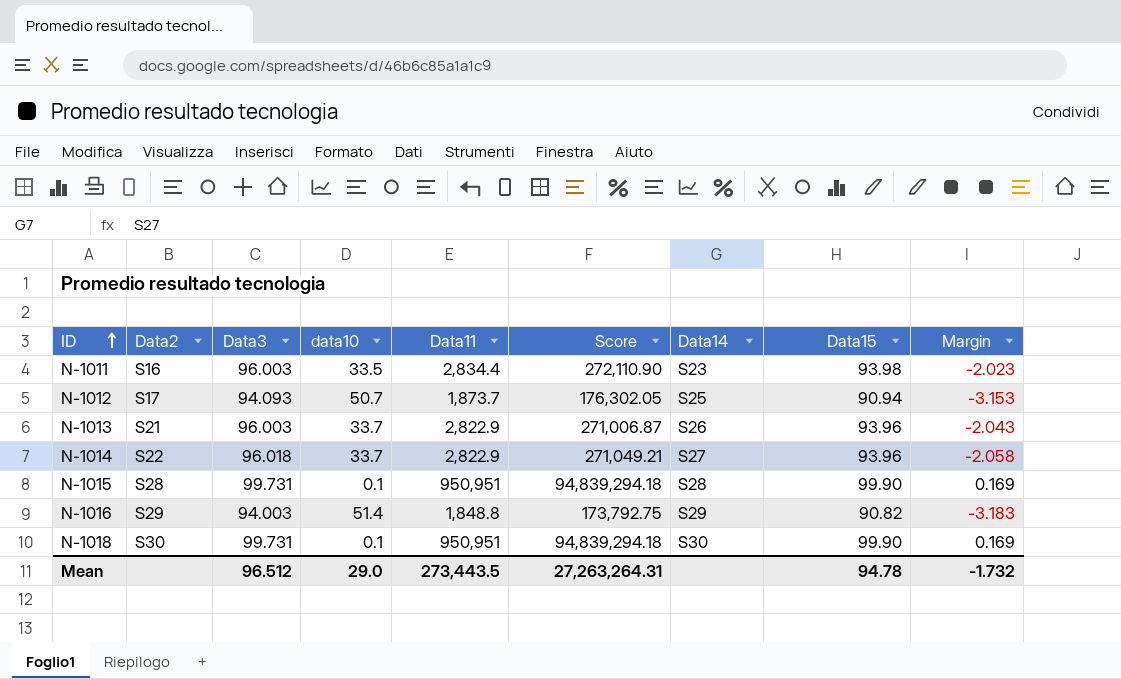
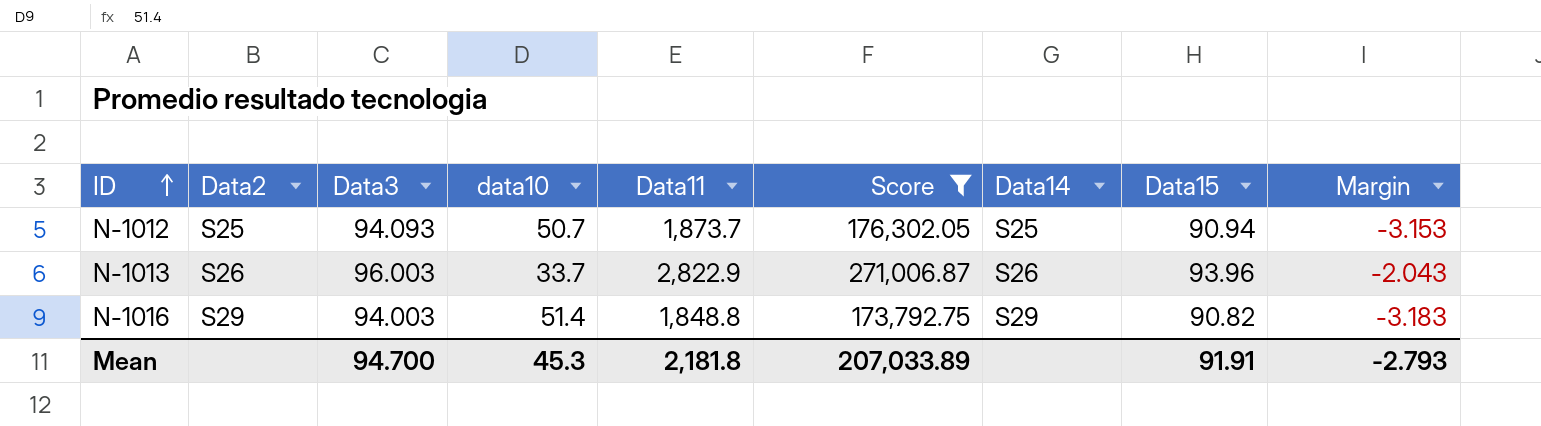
filter: none -> Score <= 271,006.87
N-1012 | Data2: S17 -> S25
N-1013 | Data2: S21 -> S26
Mean | Data3: 96.512 -> 94.700
Mean | data10: 29.0 -> 45.3
Mean | Data11: 273,443.5 -> 2,181.8
Mean | Score: 27,263,264.31 -> 207,033.89
Mean | Data15: 94.78 -> 91.91
Mean | Margin: -1.732 -> -2.793

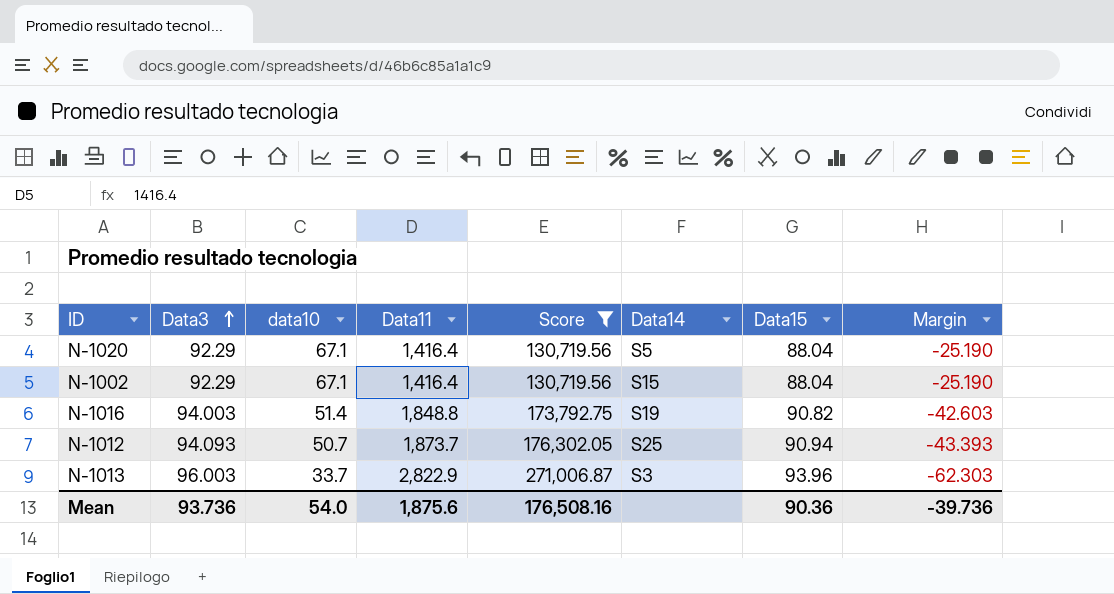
row order: ID ascending -> Data3 ascending
column Data2 | position: 2 -> none
column Margin | formula: [Data15] - [Data3] -> [data10] - [Data3]
row N-1020: none -> 92.29 | 67.1 | 1,416.4 | 130,719.56 | S5 | 88.04 | -25.190
row N-1002: none -> 92.29 | 67.1 | 1,416.4 | 130,719.56 | S15 | 88.04 | -25.190
N-1016 | Data14: S29 -> S19
N-1013 | Data14: S26 -> S3
Mean | Data3: 94.700 -> 93.736
Mean | data10: 45.3 -> 54.0
Mean | Data11: 2,181.8 -> 1,875.6
Mean | Score: 207,033.89 -> 176,508.16
Mean | Data15: 91.91 -> 90.36
Mean | Margin: -2.793 -> -39.736

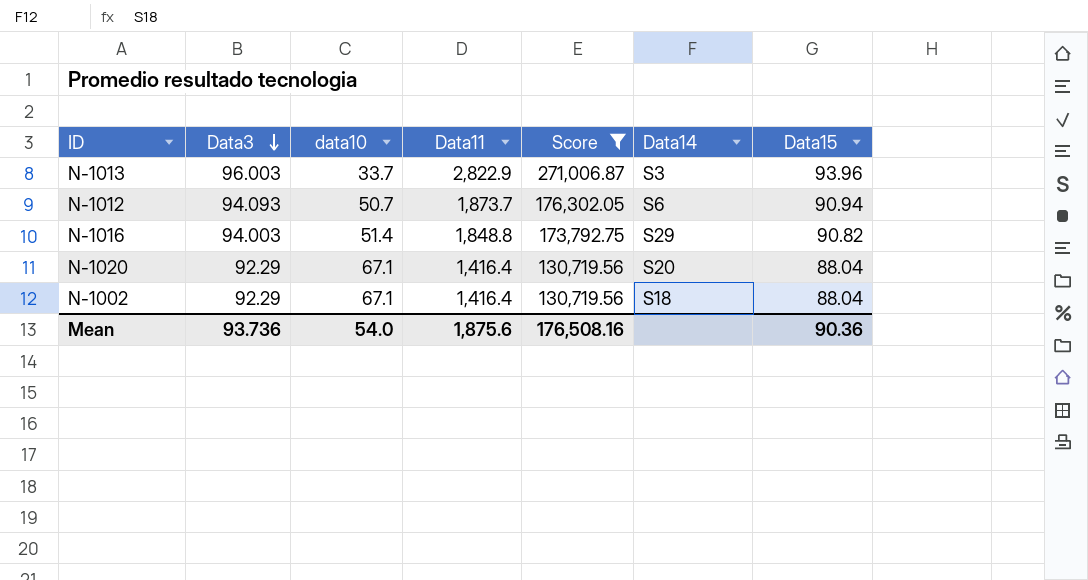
row order: Data3 ascending -> Data3 descending
column Margin | formula: [data10] - [Data3] -> none
N-1012 | Data14: S25 -> S6
N-1016 | Data14: S19 -> S29
N-1020 | Data14: S5 -> S20
N-1002 | Data14: S15 -> S18

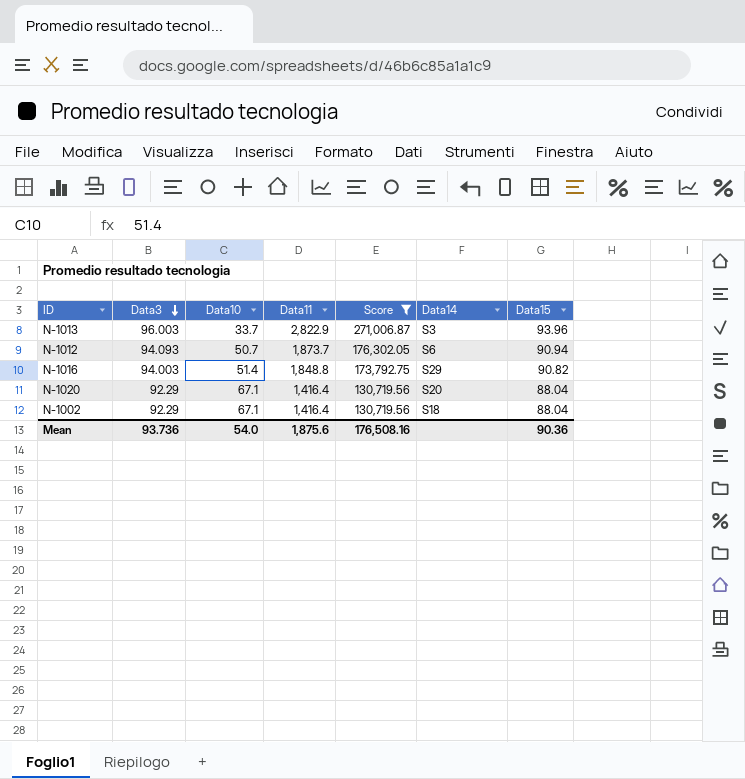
column name: data10 -> Data10

